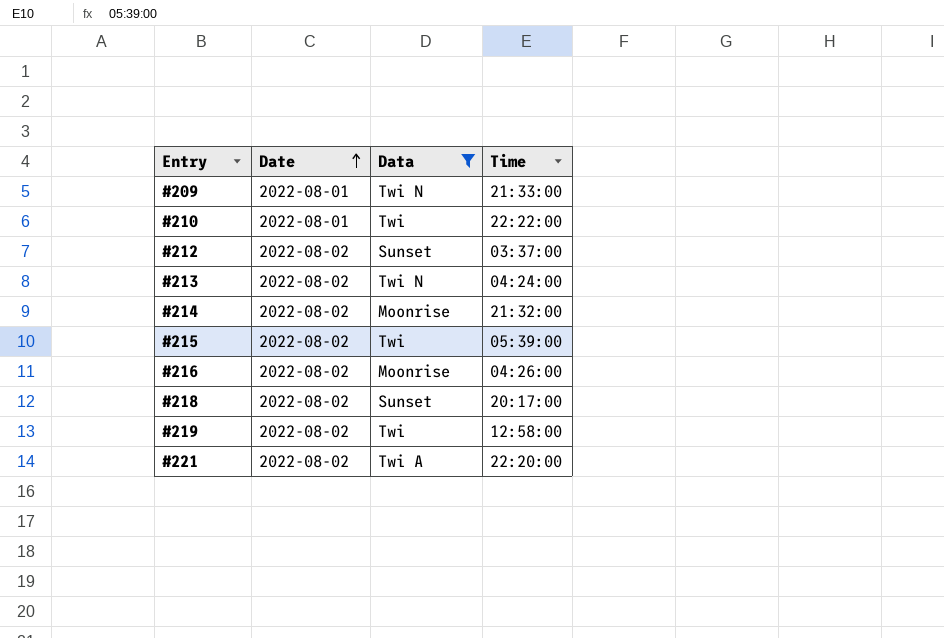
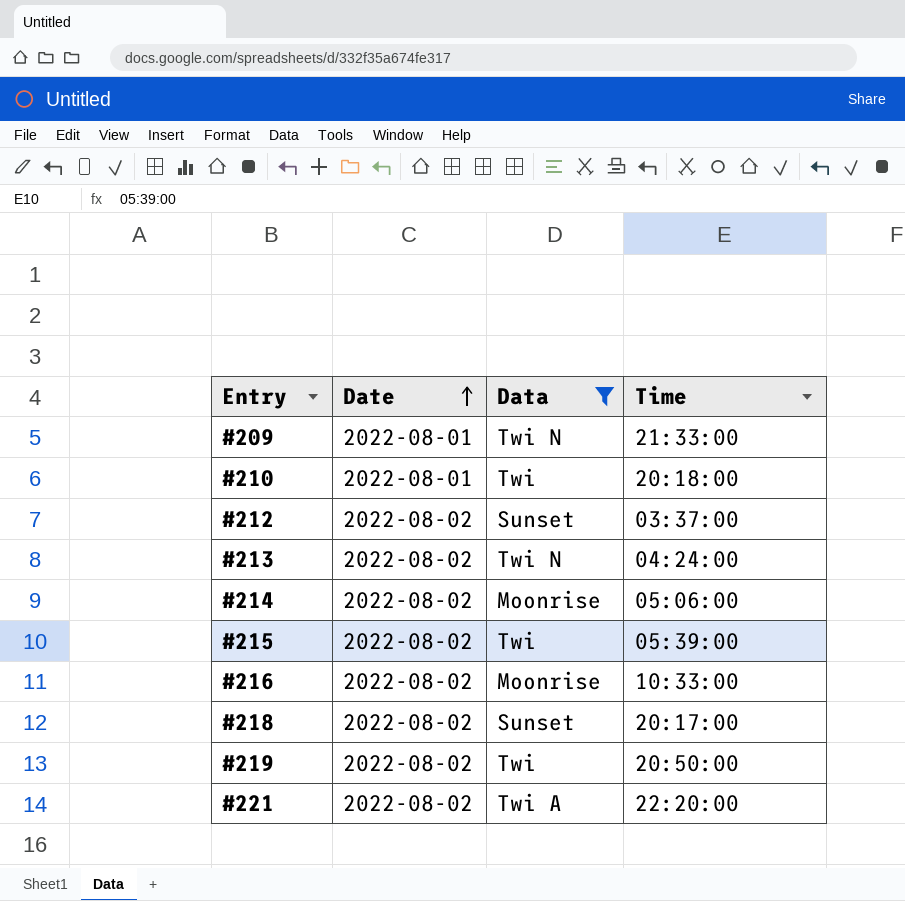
#210 | Time: 22:22:00 -> 20:18:00
#214 | Time: 21:32:00 -> 05:06:00
#216 | Time: 04:26:00 -> 10:33:00
#219 | Time: 12:58:00 -> 20:50:00

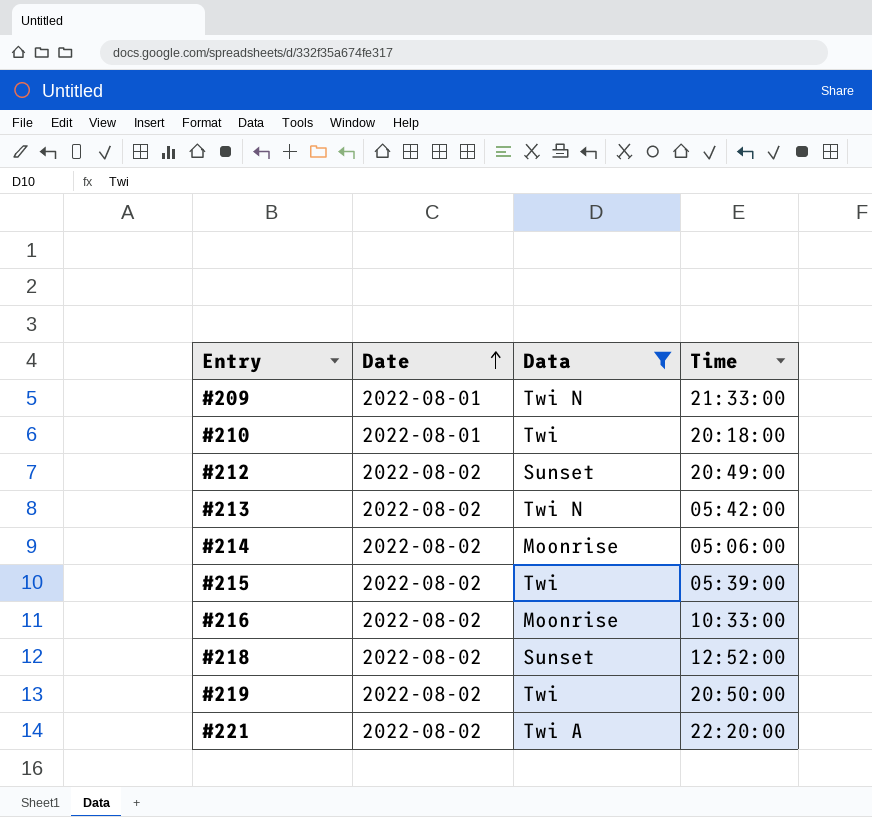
#212 | Time: 03:37:00 -> 20:49:00
#213 | Time: 04:24:00 -> 05:42:00
#218 | Time: 20:17:00 -> 12:52:00

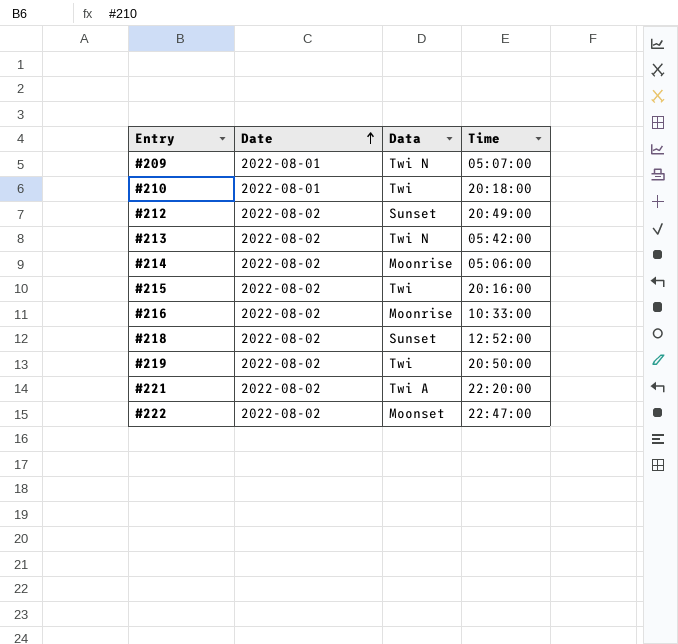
filter: Data != Moonset -> none
#209 | Time: 21:33:00 -> 05:07:00
#215 | Time: 05:39:00 -> 20:16:00

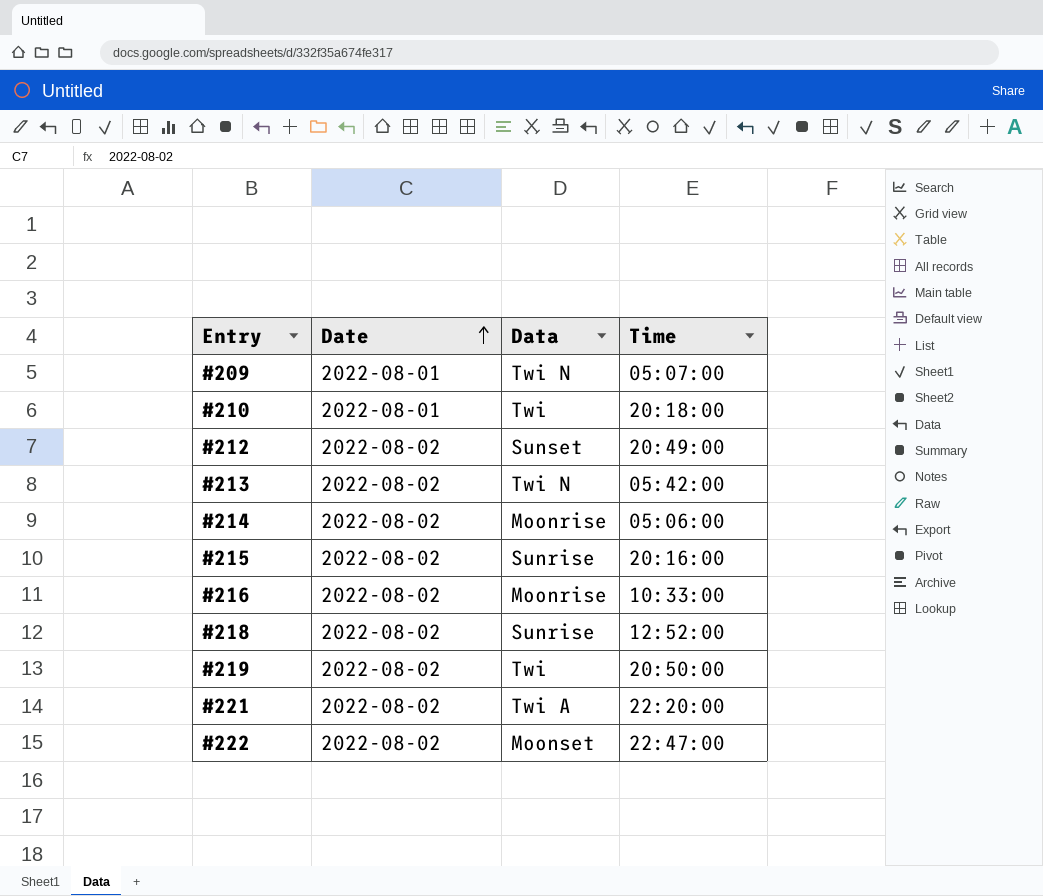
#215 | Data: Twi -> Sunrise
#218 | Data: Sunset -> Sunrise

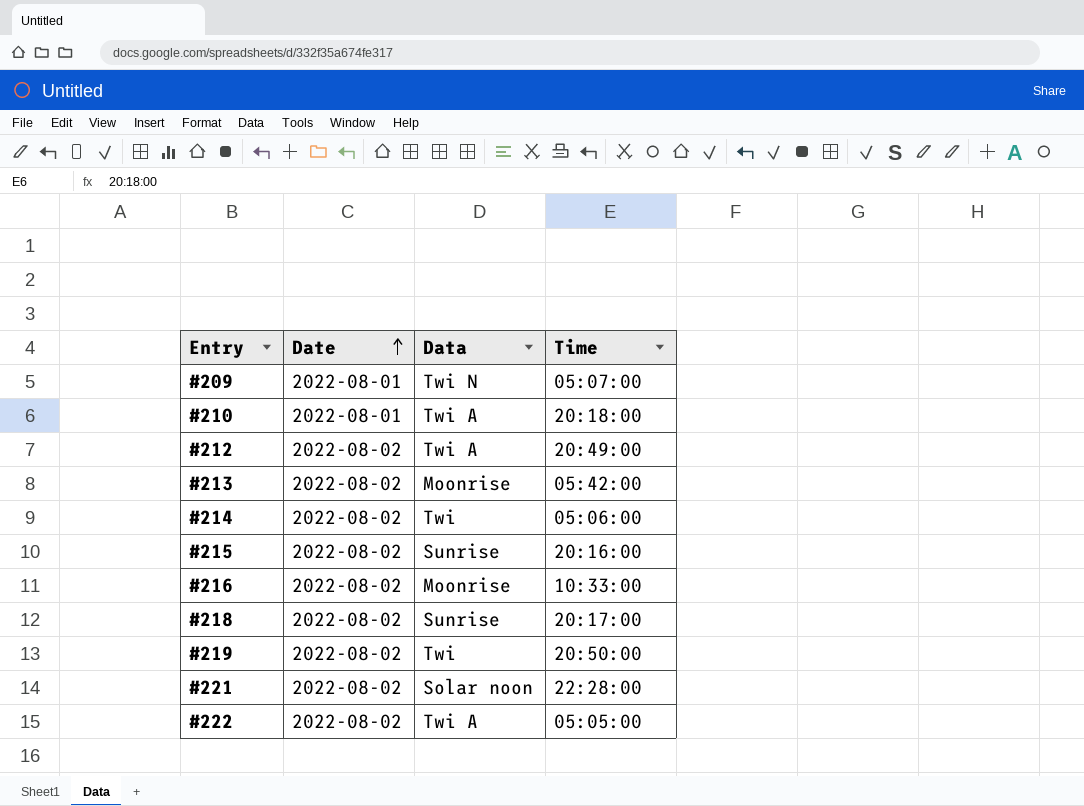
#210 | Data: Twi -> Twi A
#212 | Data: Sunset -> Twi A
#213 | Data: Twi N -> Moonrise
#214 | Data: Moonrise -> Twi
#218 | Time: 12:52:00 -> 20:17:00
#221 | Data: Twi A -> Solar noon
#221 | Time: 22:20:00 -> 22:28:00
#222 | Data: Moonset -> Twi A
#222 | Time: 22:47:00 -> 05:05:00

